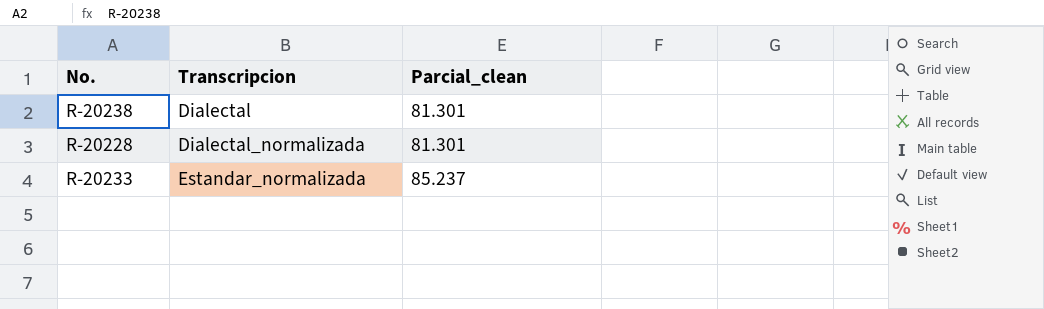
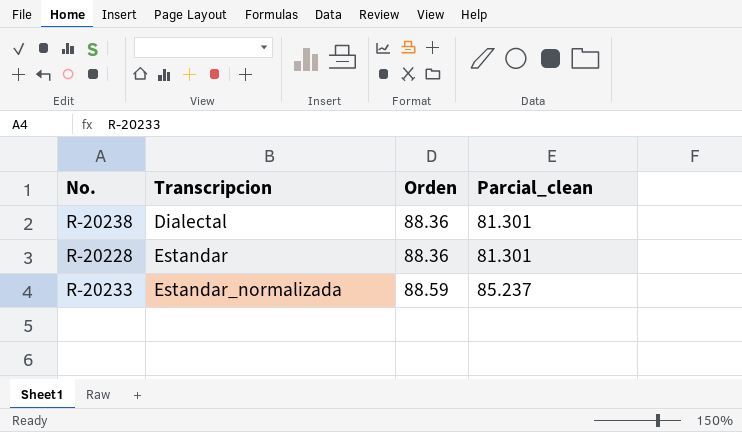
column Orden | position: none -> 3
R-20228 | Transcripcion: Dialectal_normalizada -> Estandar

